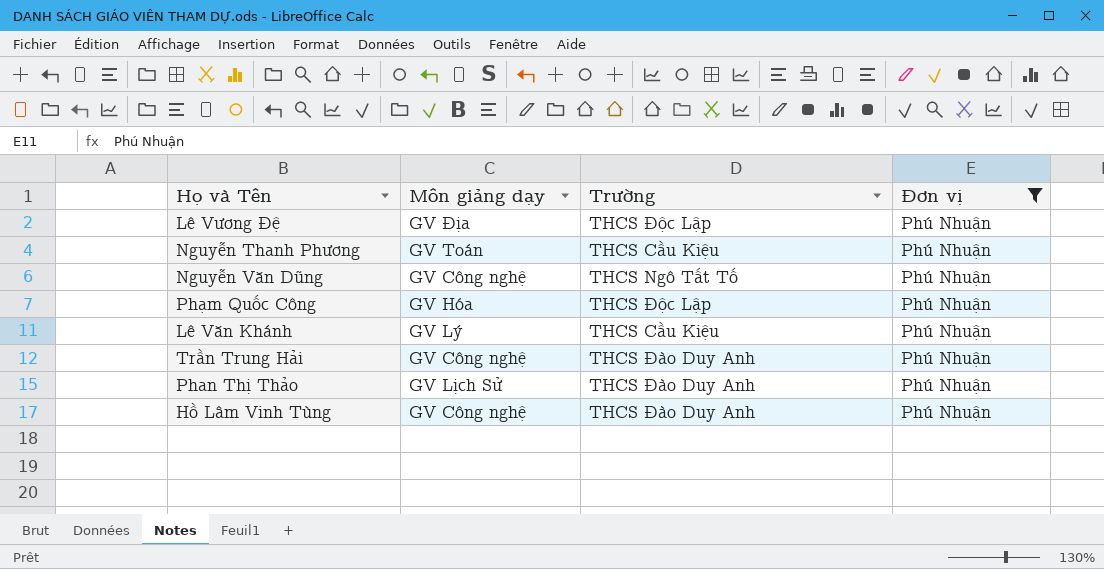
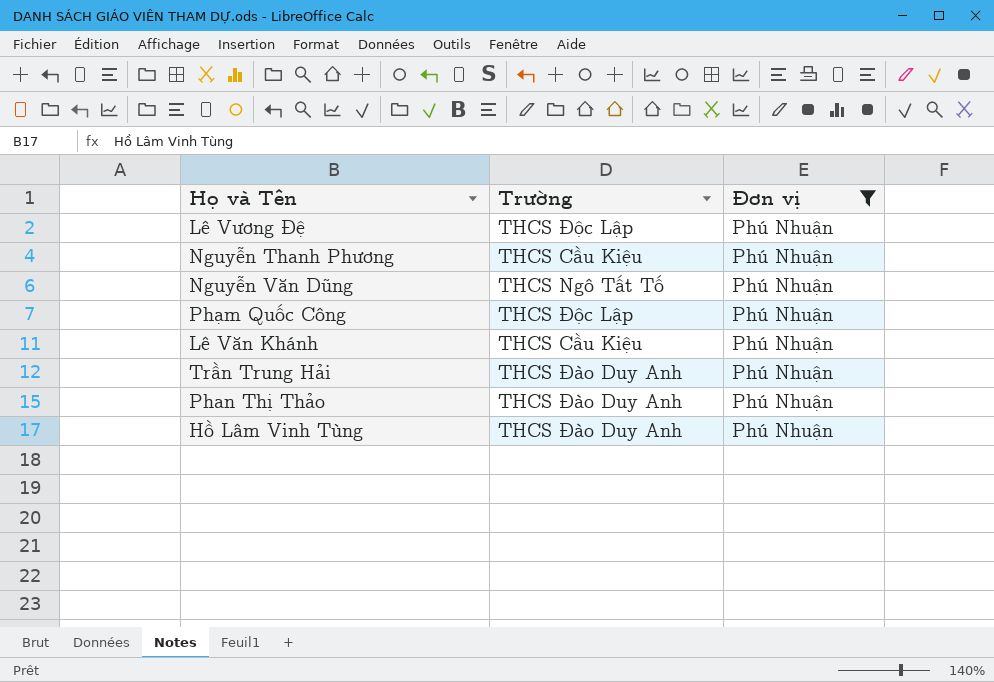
column Môn giảng dạy | position: 2 -> none

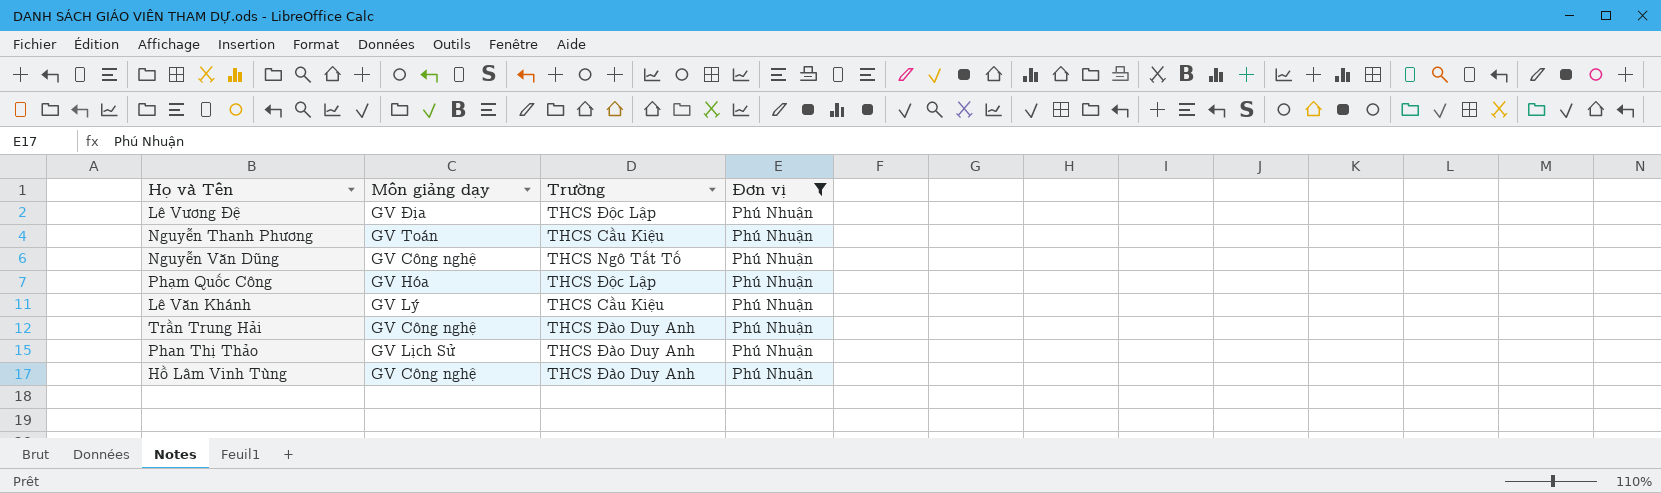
column Môn giảng dạy | position: none -> 2

